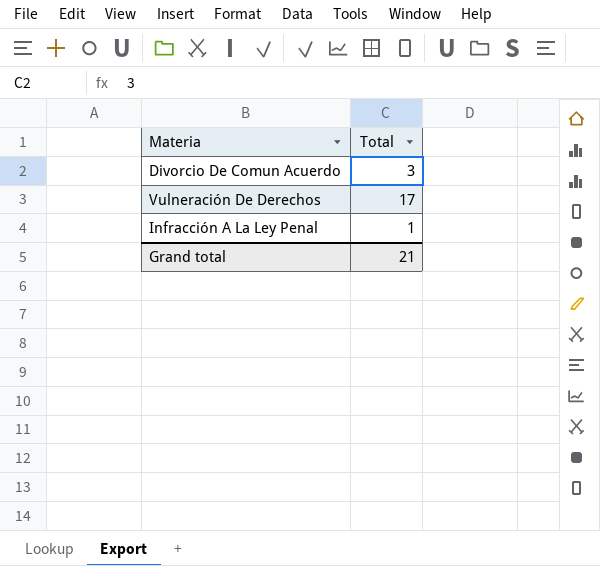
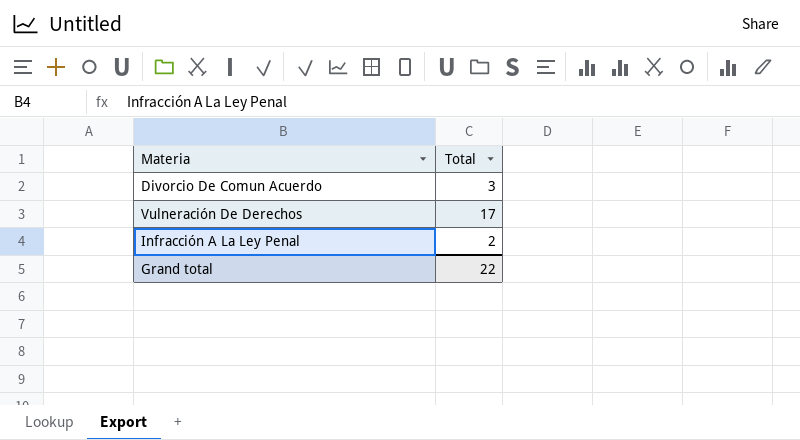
Infracción A La Ley Penal | Total: 1 -> 2
Grand total | Total: 21 -> 22

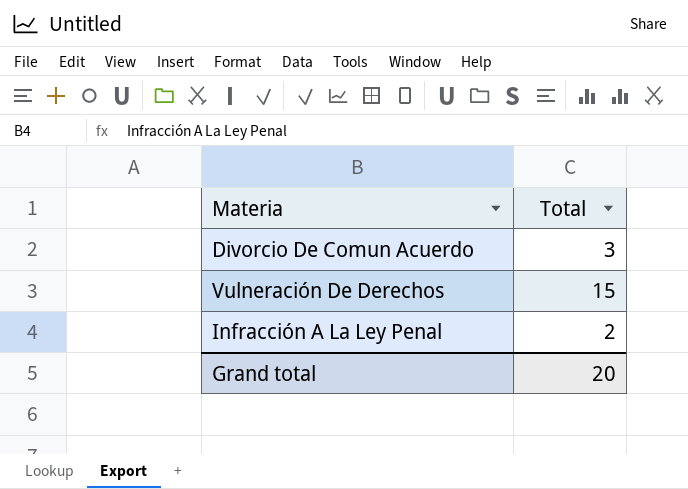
Vulneración De Derechos | Total: 17 -> 15
Grand total | Total: 22 -> 20

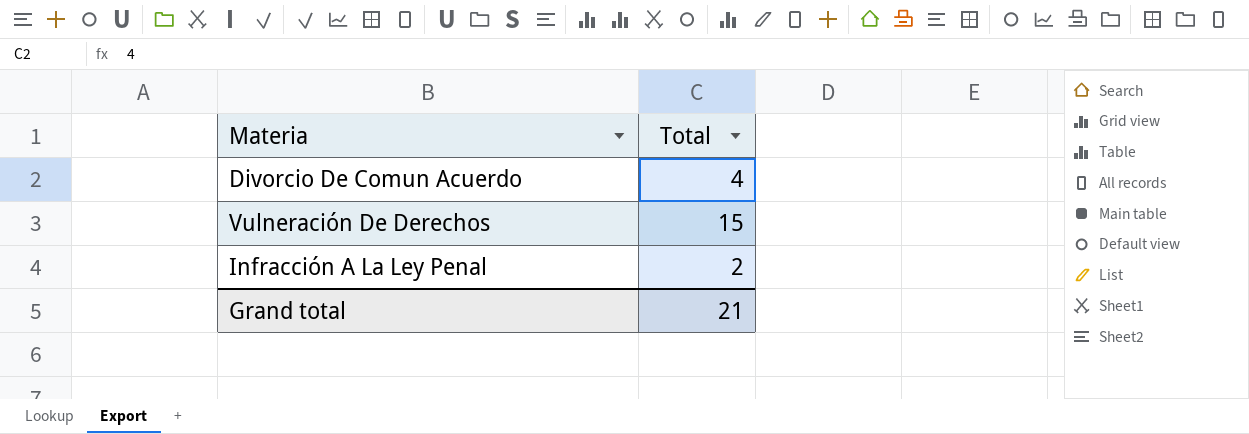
Divorcio De Comun Acuerdo | Total: 3 -> 4
Grand total | Total: 20 -> 21

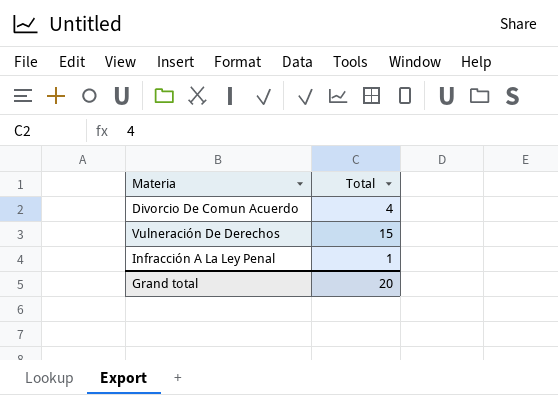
Infracción A La Ley Penal | Total: 2 -> 1
Grand total | Total: 21 -> 20

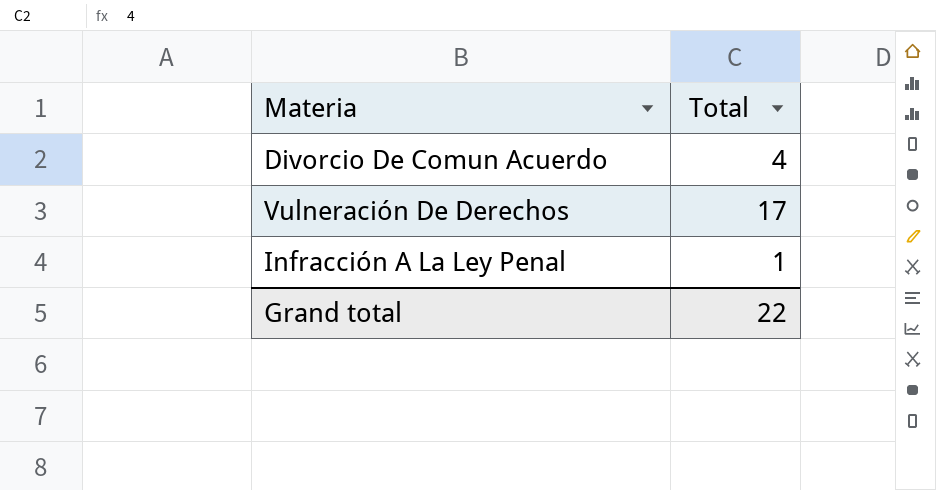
Vulneración De Derechos | Total: 15 -> 17
Grand total | Total: 20 -> 22

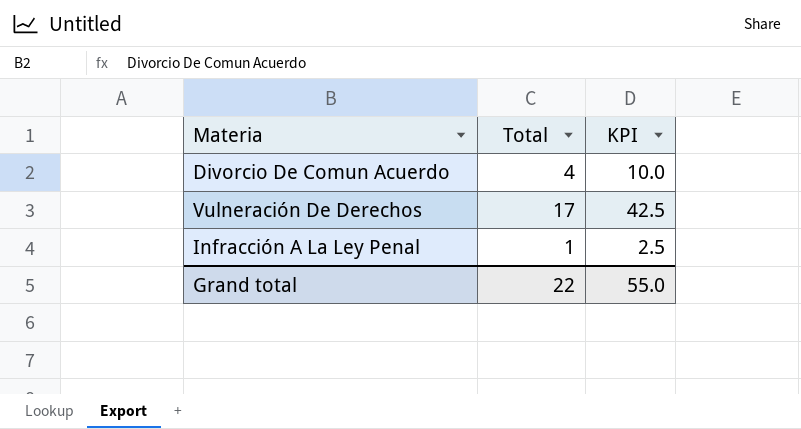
column KPI | formula: none -> [Total] * 2.5

